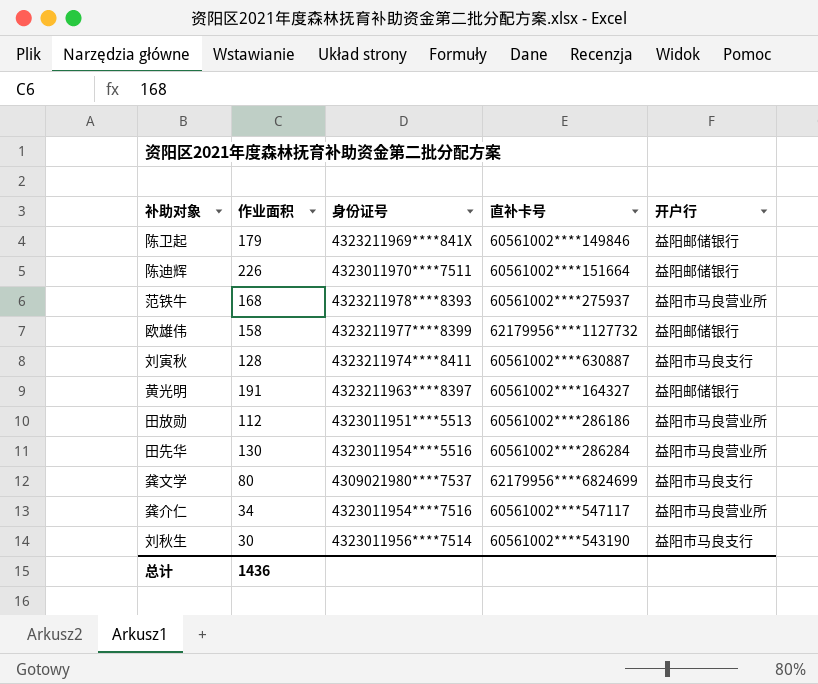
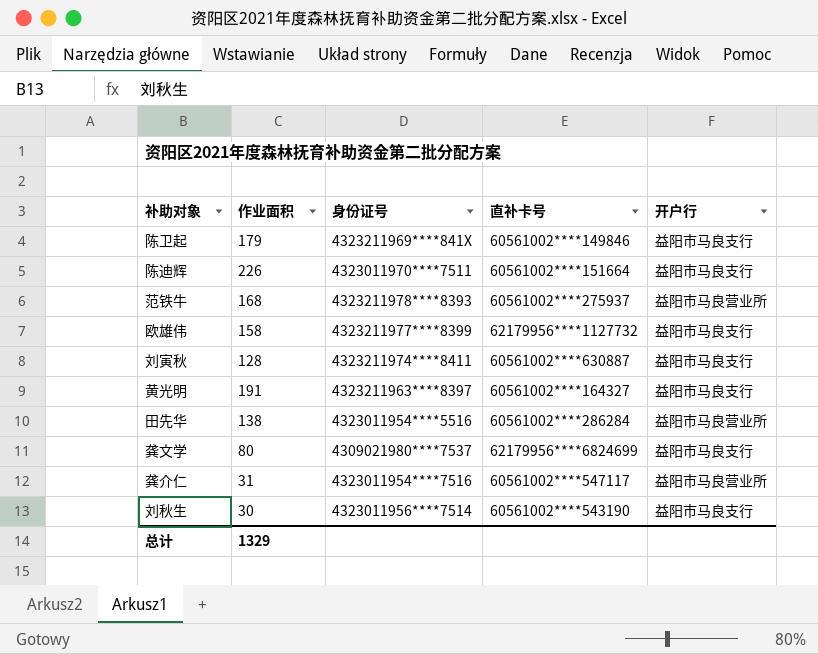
row 田放勋: 112 | 4323011951****5513 | 60561002****286186 | 益阳市马良营业所 -> none
陈卫起 | 开户行: 益阳邮储银行 -> 益阳市马良支行
陈迪辉 | 开户行: 益阳邮储银行 -> 益阳市马良支行
欧雄伟 | 开户行: 益阳邮储银行 -> 益阳市马良支行
黄光明 | 开户行: 益阳邮储银行 -> 益阳市马良支行
田先华 | 作业面积: 130 -> 138
龚介仁 | 作业面积: 34 -> 31
总计 | 作业面积: 1436 -> 1329

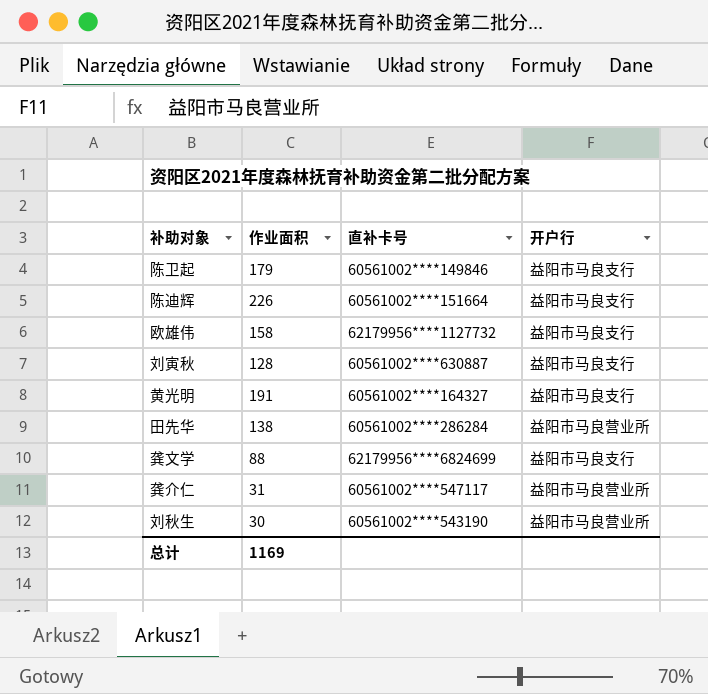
column 身份证号 | position: 3 -> none
row 范铁牛: 168 | 4323211978****8393 | 60561002****275937 | 益阳市马良营业所 -> none
龚文学 | 作业面积: 80 -> 88
刘秋生 | 开户行: 益阳市马良支行 -> 益阳市马良营业所
总计 | 作业面积: 1329 -> 1169

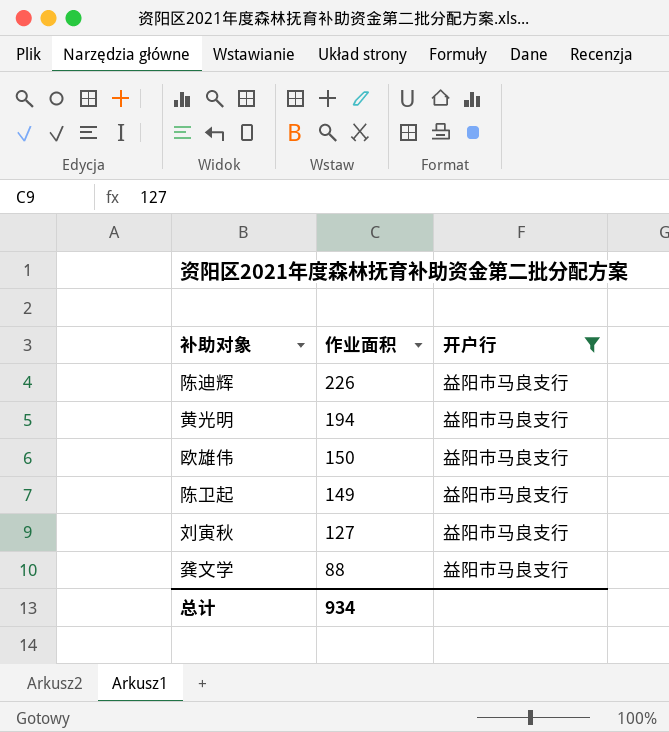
filter: none -> 开户行 = 益阳市马良支行
row order: none -> 作业面积 descending
column 直补卡号 | position: 3 -> none
黄光明 | 作业面积: 191 -> 194
欧雄伟 | 作业面积: 158 -> 150
陈卫起 | 作业面积: 179 -> 149
刘寅秋 | 作业面积: 128 -> 127
总计 | 作业面积: 1169 -> 934

